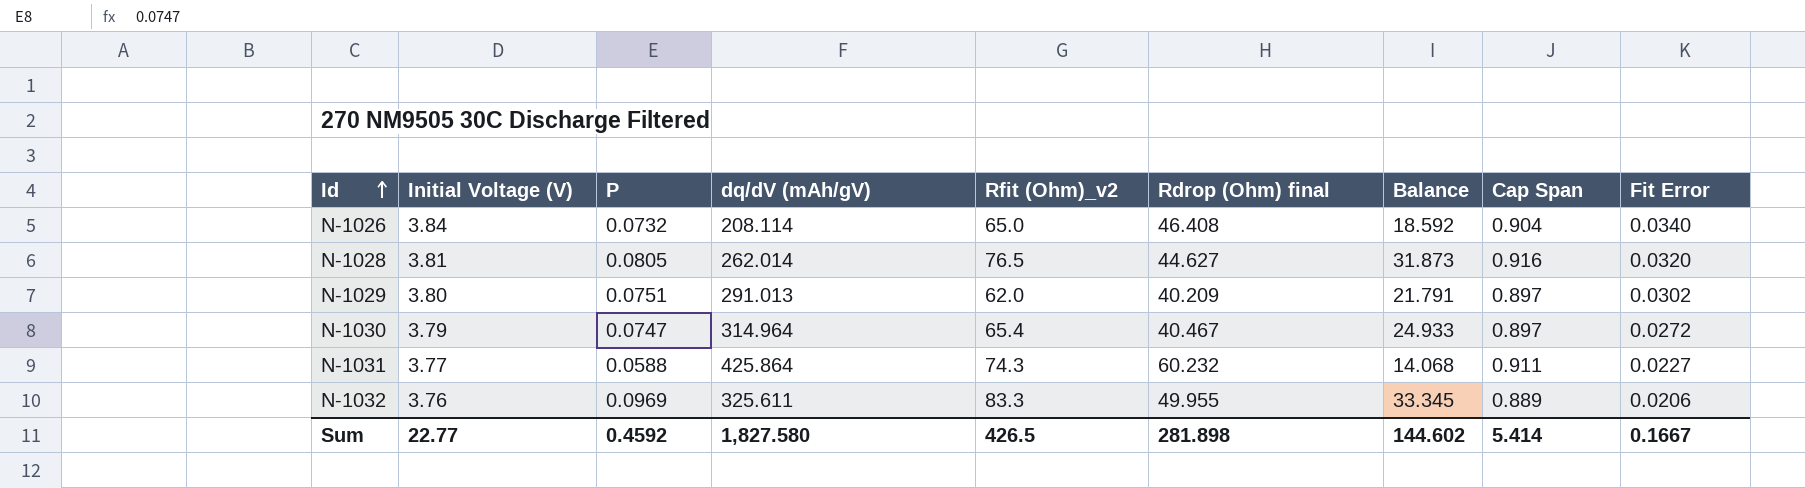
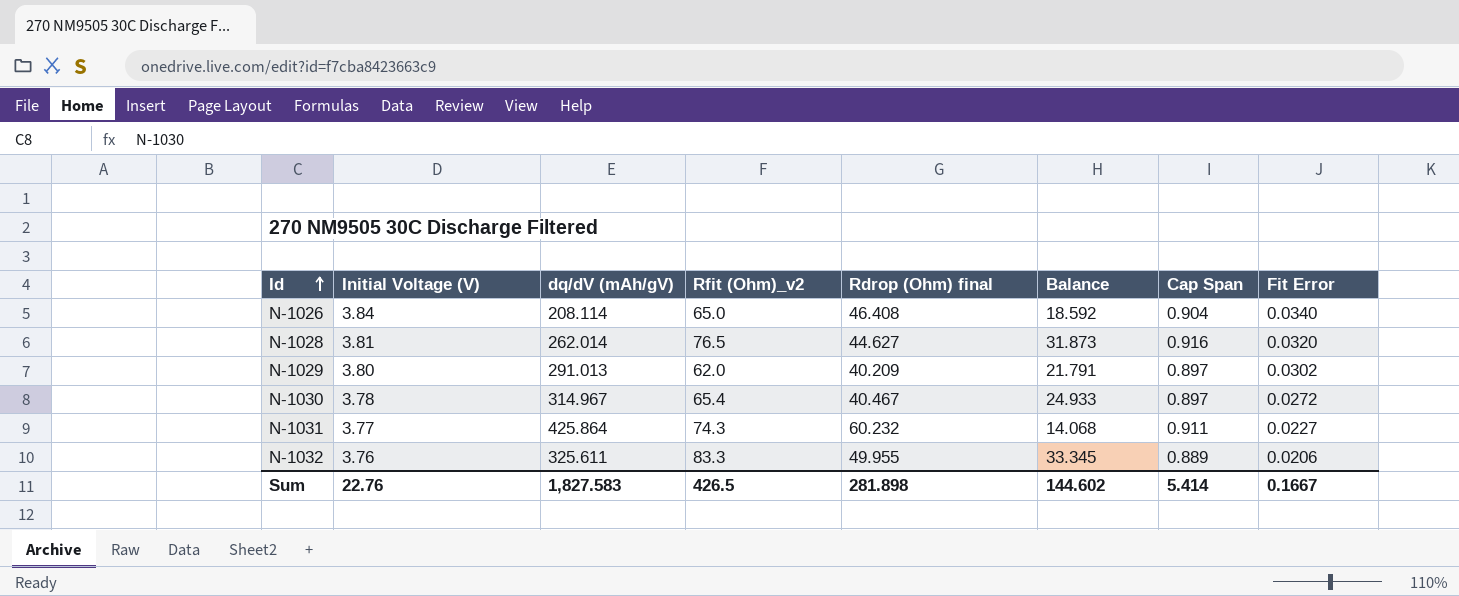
column P | position: 3 -> none
N-1030 | Initial Voltage (V): 3.79 -> 3.78
N-1030 | dq/dV (mAh/gV): 314.964 -> 314.967
Sum | Initial Voltage (V): 22.77 -> 22.76
Sum | dq/dV (mAh/gV): 1,827.580 -> 1,827.583

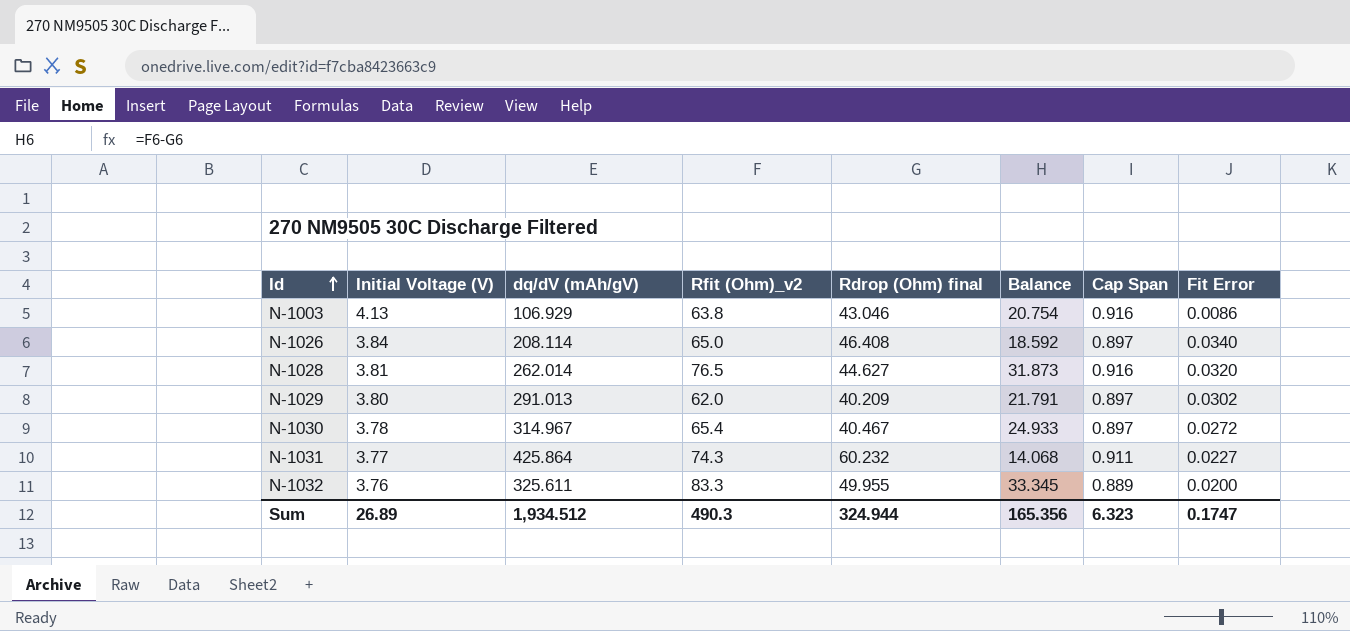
row N-1003: none -> 4.13 | 106.929 | 63.8 | 43.046 | 20.754 | 0.916 | 0.0086
N-1026 | Cap Span: 0.904 -> 0.897
N-1032 | Fit Error: 0.0206 -> 0.0200
Sum | Initial Voltage (V): 22.76 -> 26.89
Sum | dq/dV (mAh/gV): 1,827.583 -> 1,934.512
Sum | Rfit (Ohm)_v2: 426.5 -> 490.3
Sum | Rdrop (Ohm) final: 281.898 -> 324.944
Sum | Balance: 144.602 -> 165.356
Sum | Cap Span: 5.414 -> 6.323
Sum | Fit Error: 0.1667 -> 0.1747

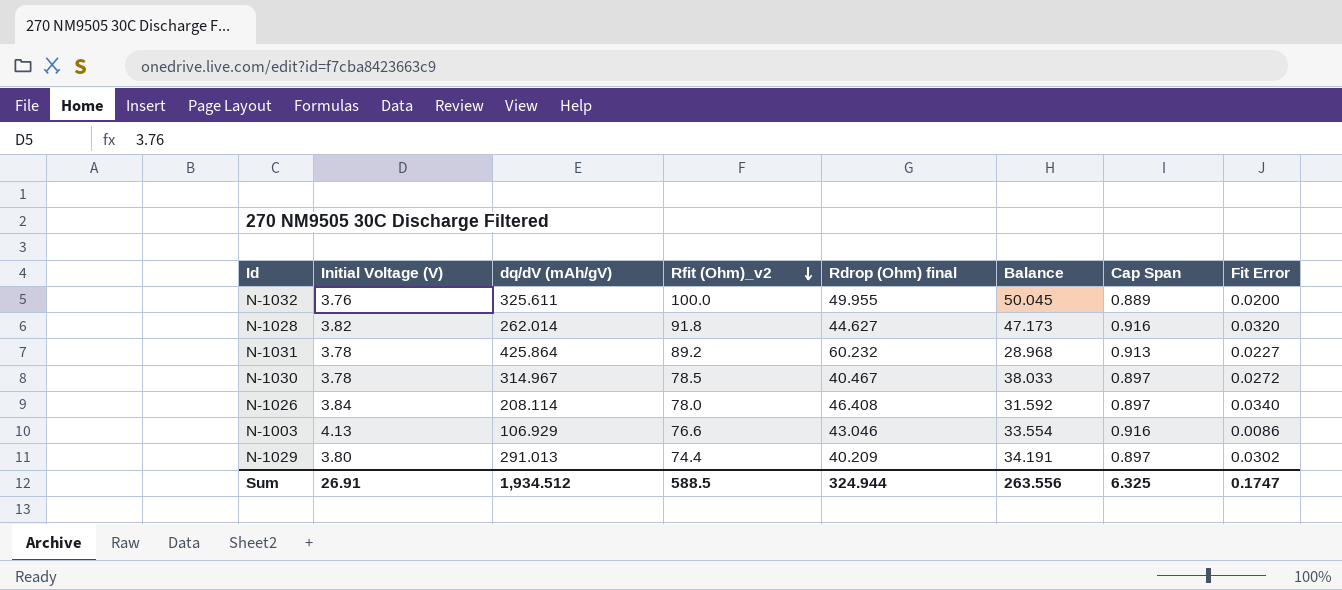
row order: Id ascending -> Rfit (Ohm)_v2 descending
N-1032 | Rfit (Ohm)_v2: 83.3 -> 100.0
N-1032 | Balance: 33.345 -> 50.045
N-1028 | Initial Voltage (V): 3.81 -> 3.82
N-1028 | Rfit (Ohm)_v2: 76.5 -> 91.8
N-1028 | Balance: 31.873 -> 47.173
N-1031 | Initial Voltage (V): 3.77 -> 3.78
N-1031 | Rfit (Ohm)_v2: 74.3 -> 89.2
N-1031 | Balance: 14.068 -> 28.968
N-1031 | Cap Span: 0.911 -> 0.913
N-1030 | Rfit (Ohm)_v2: 65.4 -> 78.5
N-1030 | Balance: 24.933 -> 38.033
N-1026 | Rfit (Ohm)_v2: 65.0 -> 78.0
N-1026 | Balance: 18.592 -> 31.592
N-1003 | Rfit (Ohm)_v2: 63.8 -> 76.6
N-1003 | Balance: 20.754 -> 33.554
N-1029 | Rfit (Ohm)_v2: 62.0 -> 74.4
N-1029 | Balance: 21.791 -> 34.191
Sum | Initial Voltage (V): 26.89 -> 26.91
Sum | Rfit (Ohm)_v2: 490.3 -> 588.5
Sum | Balance: 165.356 -> 263.556
Sum | Cap Span: 6.323 -> 6.325

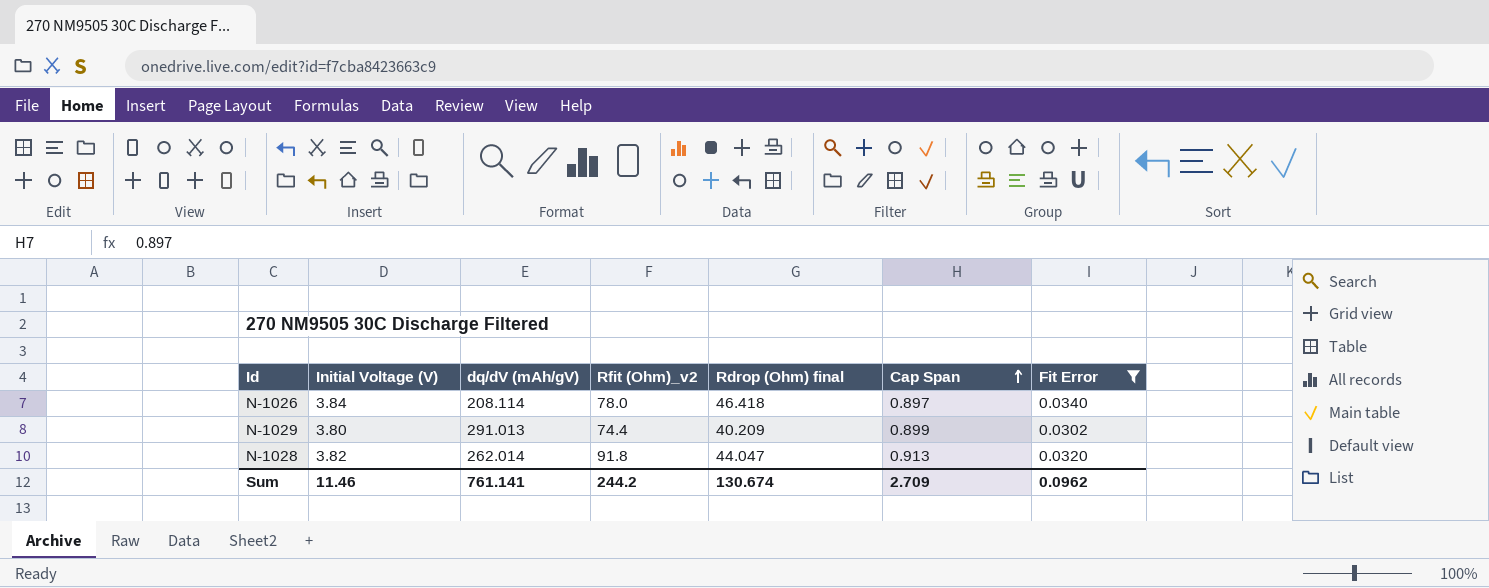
filter: none -> Fit Error >= 0.0302
row order: Rfit (Ohm)_v2 descending -> Cap Span ascending
column Balance | formula: [Rfit (Ohm)_v2] - [Rdrop (Ohm) final] -> none
N-1026 | Rdrop (Ohm) final: 46.408 -> 46.418
N-1029 | Cap Span: 0.897 -> 0.899
N-1028 | Rdrop (Ohm) final: 44.627 -> 44.047
N-1028 | Cap Span: 0.916 -> 0.913
Sum | Initial Voltage (V): 26.91 -> 11.46
Sum | dq/dV (mAh/gV): 1,934.512 -> 761.141
Sum | Rfit (Ohm)_v2: 588.5 -> 244.2
Sum | Rdrop (Ohm) final: 324.944 -> 130.674
Sum | Cap Span: 6.325 -> 2.709
Sum | Fit Error: 0.1747 -> 0.0962

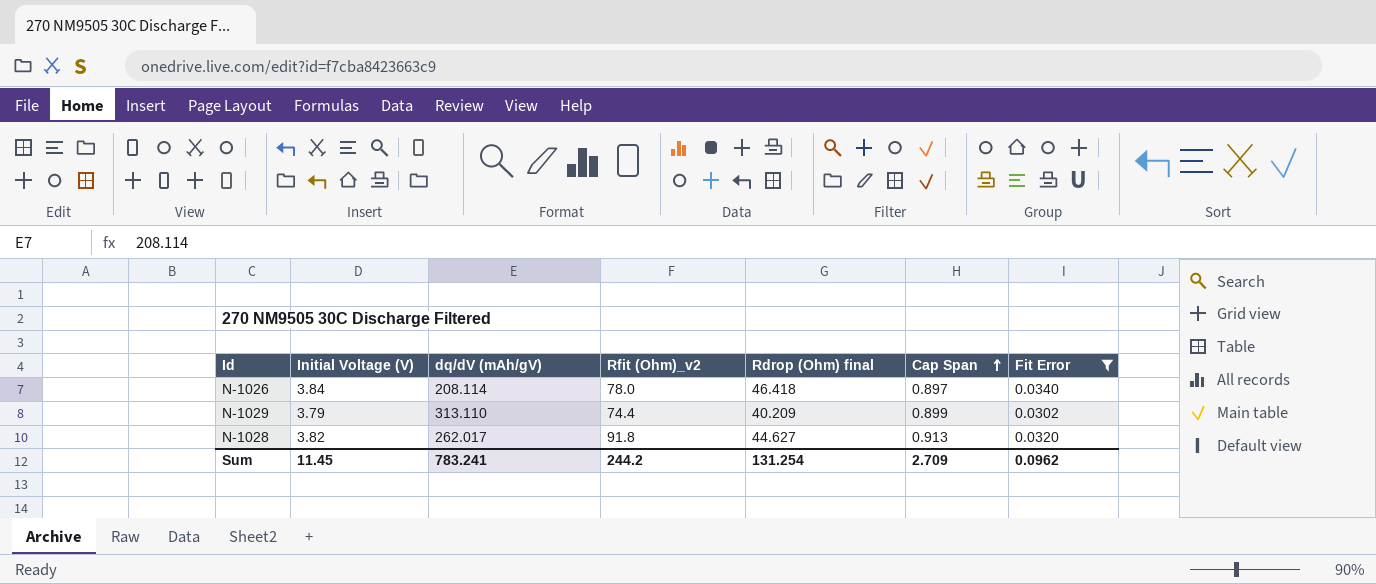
N-1029 | Initial Voltage (V): 3.80 -> 3.79
N-1029 | dq/dV (mAh/gV): 291.013 -> 313.110
N-1028 | dq/dV (mAh/gV): 262.014 -> 262.017
N-1028 | Rdrop (Ohm) final: 44.047 -> 44.627
Sum | Initial Voltage (V): 11.46 -> 11.45
Sum | dq/dV (mAh/gV): 761.141 -> 783.241
Sum | Rdrop (Ohm) final: 130.674 -> 131.254

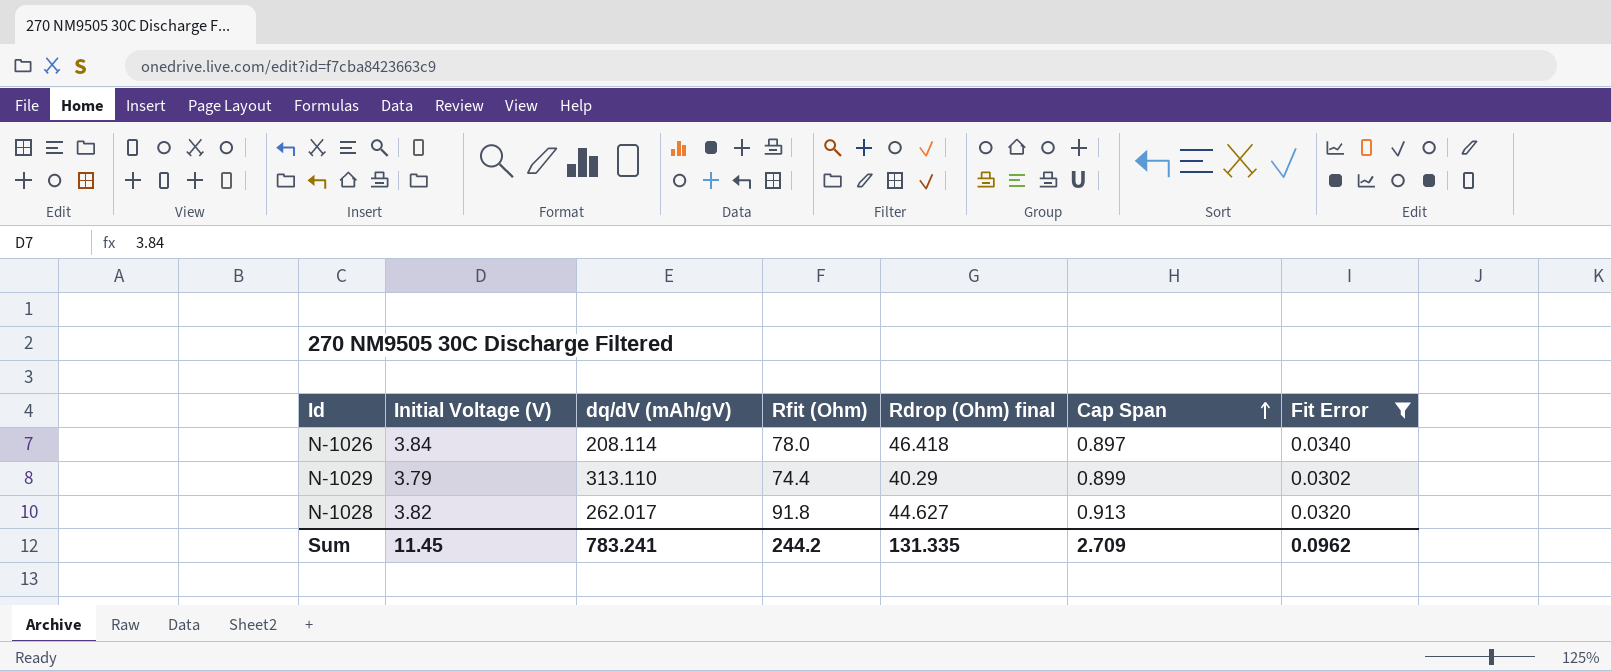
column name: Rfit (Ohm)_v2 -> Rfit (Ohm)
N-1029 | Rdrop (Ohm) final: 40.209 -> 40.29
Sum | Rdrop (Ohm) final: 131.254 -> 131.335

